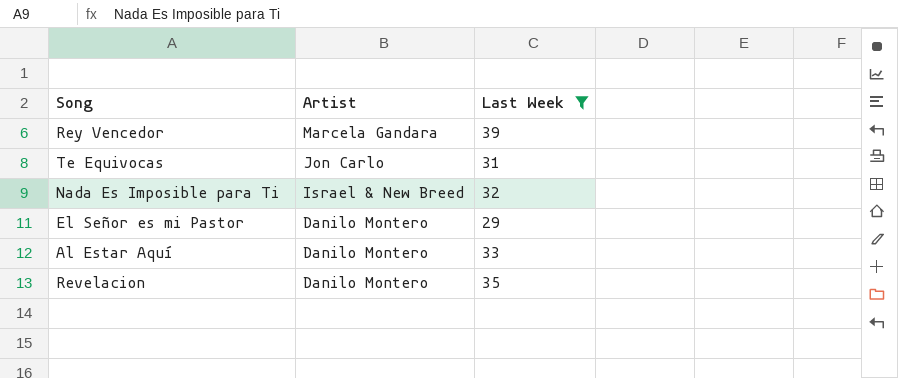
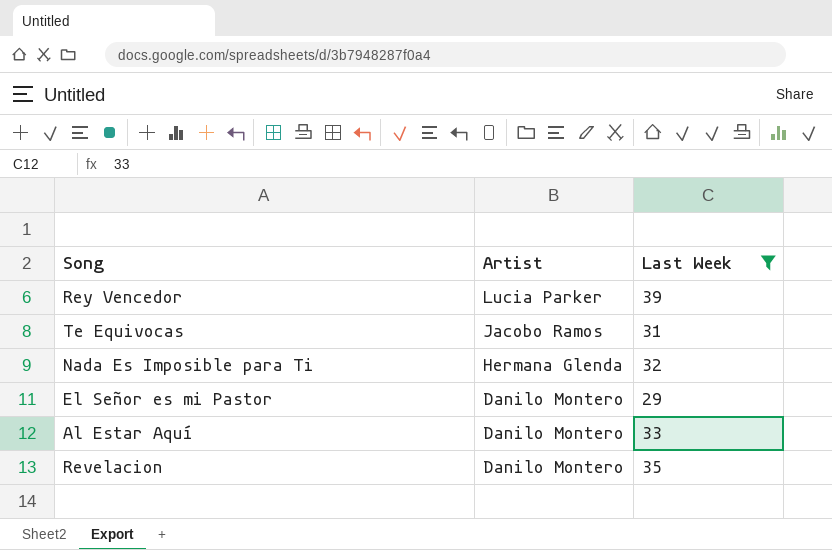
Rey Vencedor | Artist: Marcela Gandara -> Lucia Parker
Te Equivocas | Artist: Jon Carlo -> Jacobo Ramos
Nada Es Imposible para Ti | Artist: Israel & New Breed -> Hermana Glenda

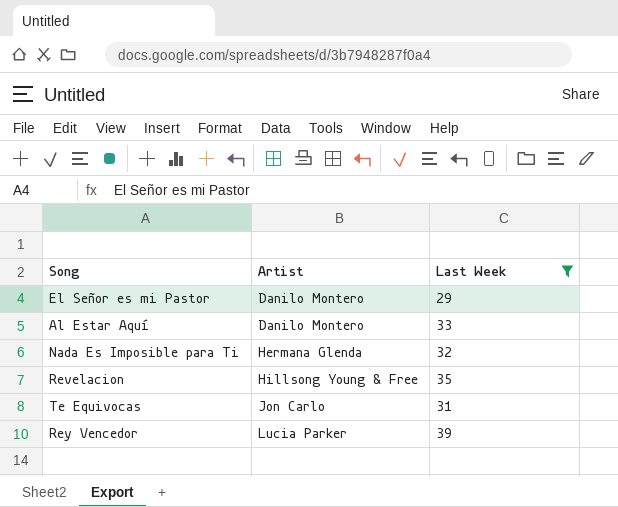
row order: Artist descending -> Artist ascending
Revelacion | Artist: Danilo Montero -> Hillsong Young & Free
Te Equivocas | Artist: Jacobo Ramos -> Jon Carlo

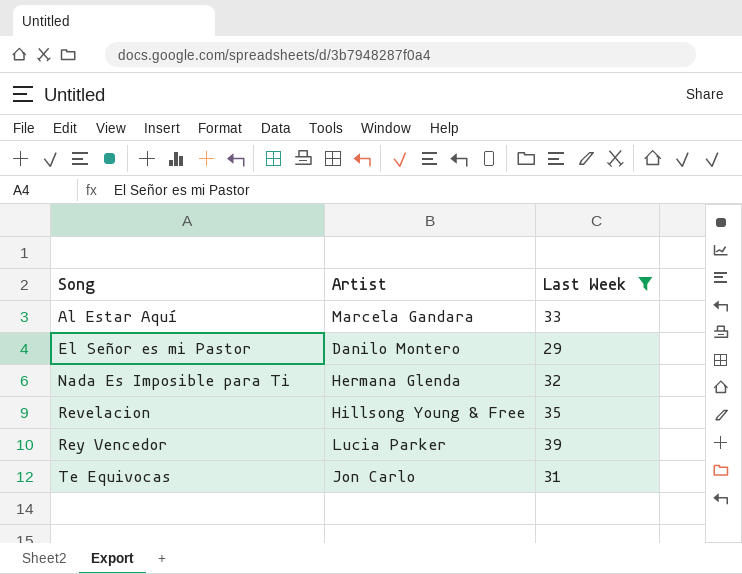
row order: Artist ascending -> Song ascending
Al Estar Aquí | Artist: Danilo Montero -> Marcela Gandara

